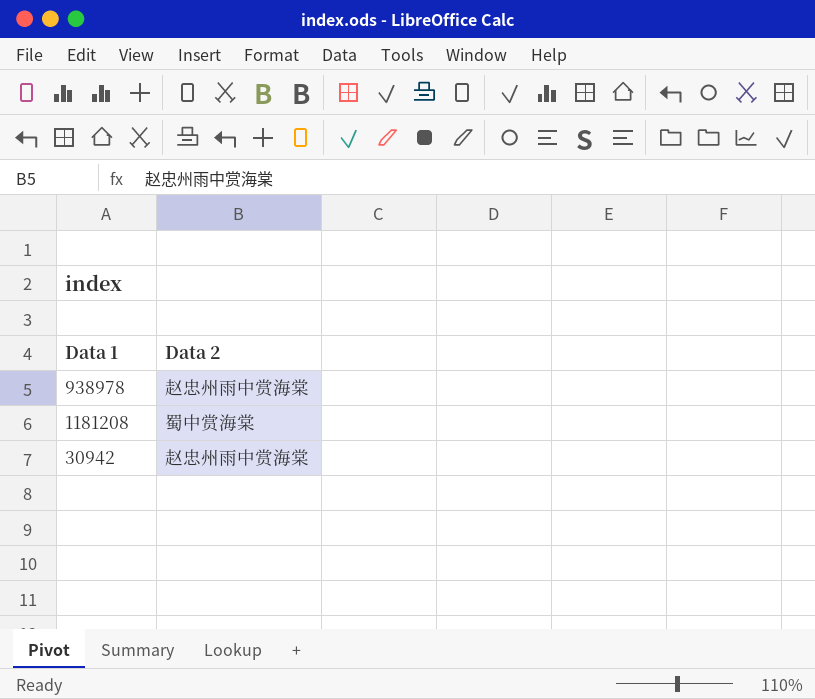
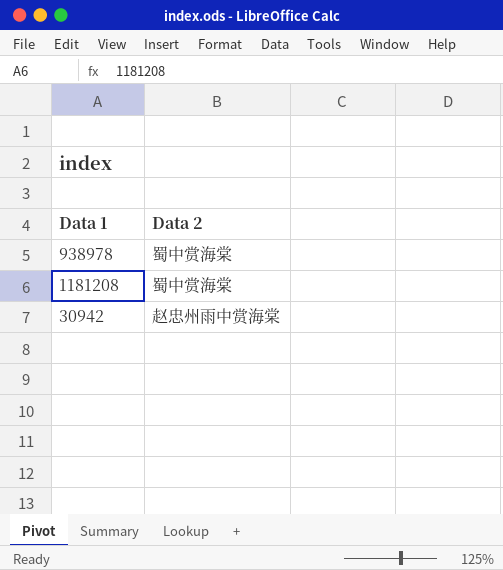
938978 | Data 2: 赵忠州雨中赏海棠 -> 蜀中赏海棠

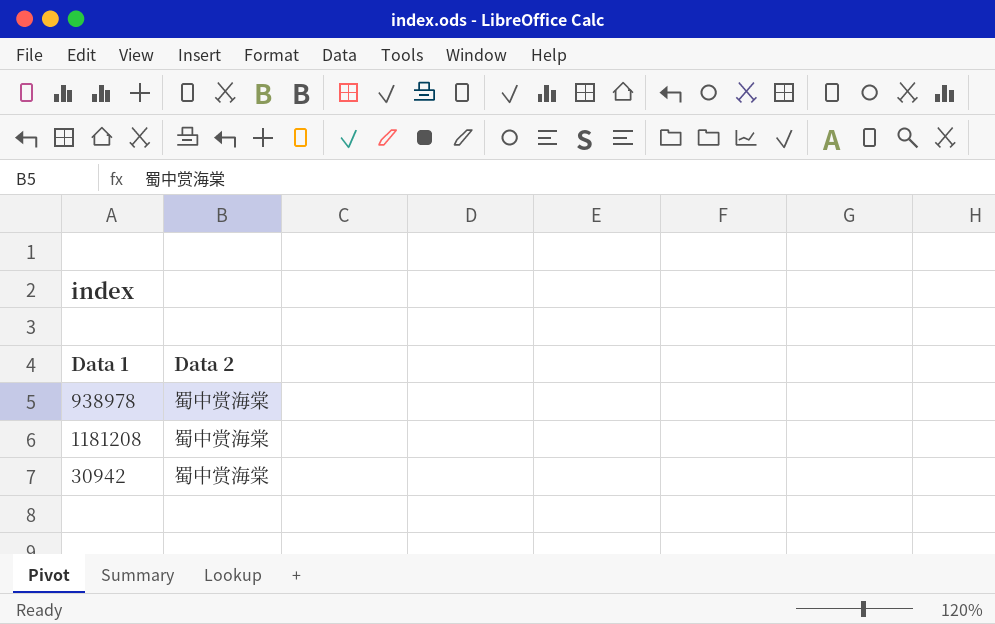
30942 | Data 2: 赵忠州雨中赏海棠 -> 蜀中赏海棠

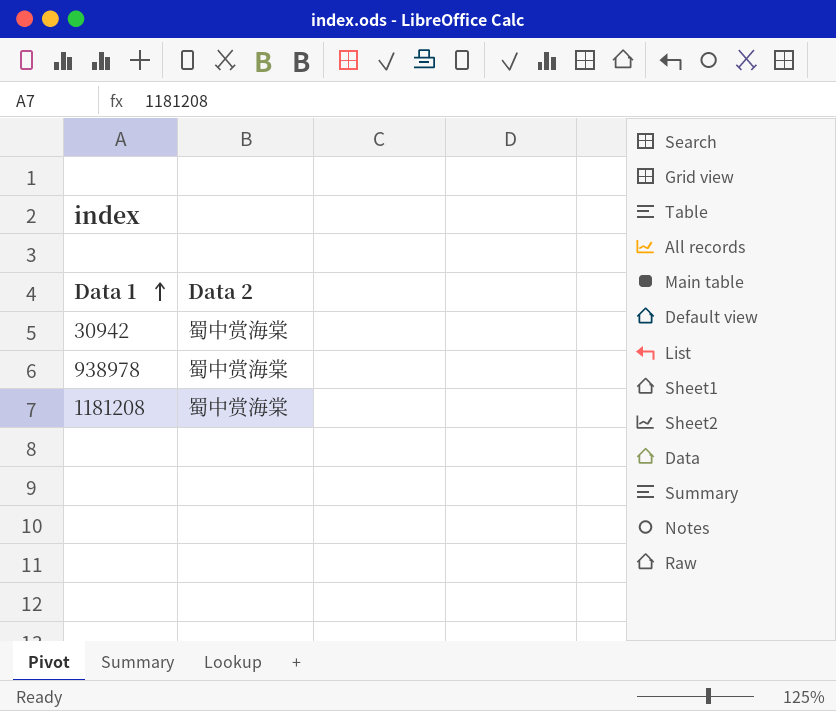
row order: none -> Data 1 ascending

